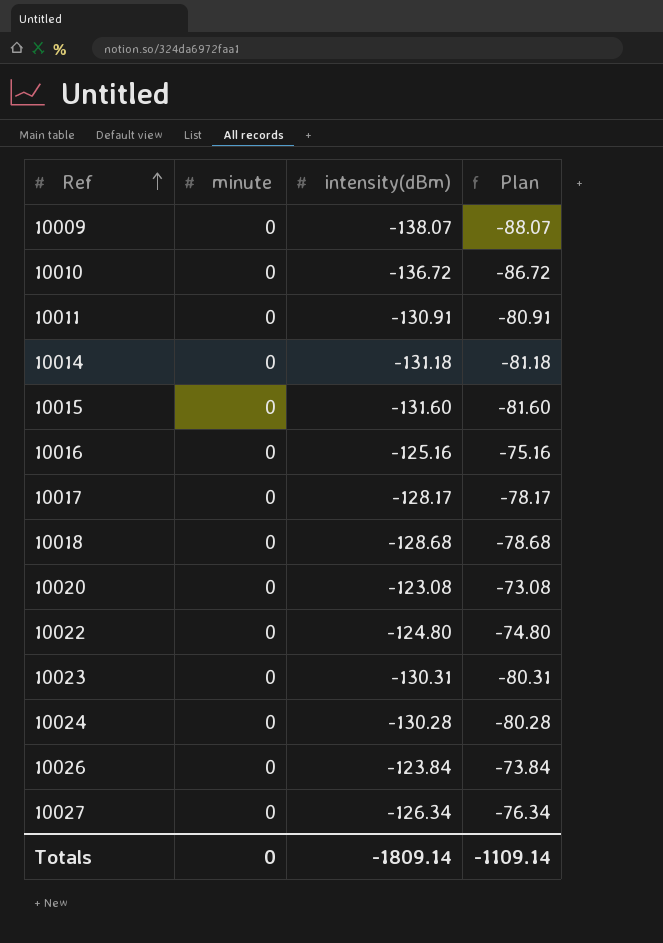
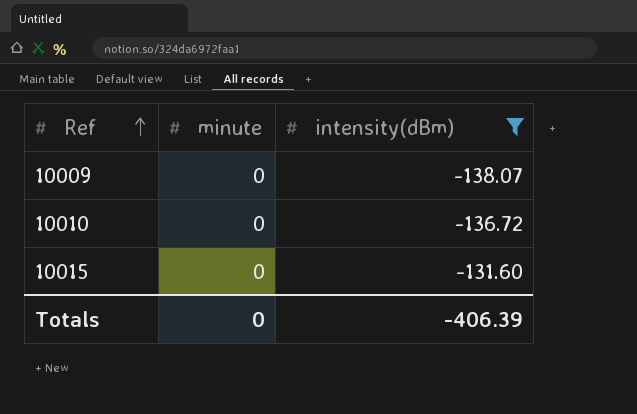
filter: none -> intensity(dBm) <= -131.60
column Plan | formula: [intensity(dBm)] + 50 -> none
Totals | intensity(dBm): -1809.14 -> -406.39

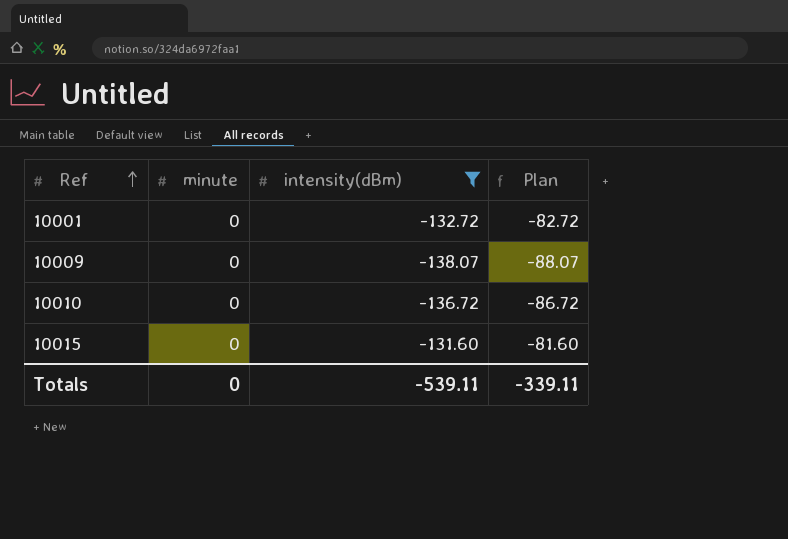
column Plan | formula: none -> [intensity(dBm)] + 50
row 10001: none -> 0 | -132.72 | -82.72
Totals | intensity(dBm): -406.39 -> -539.11

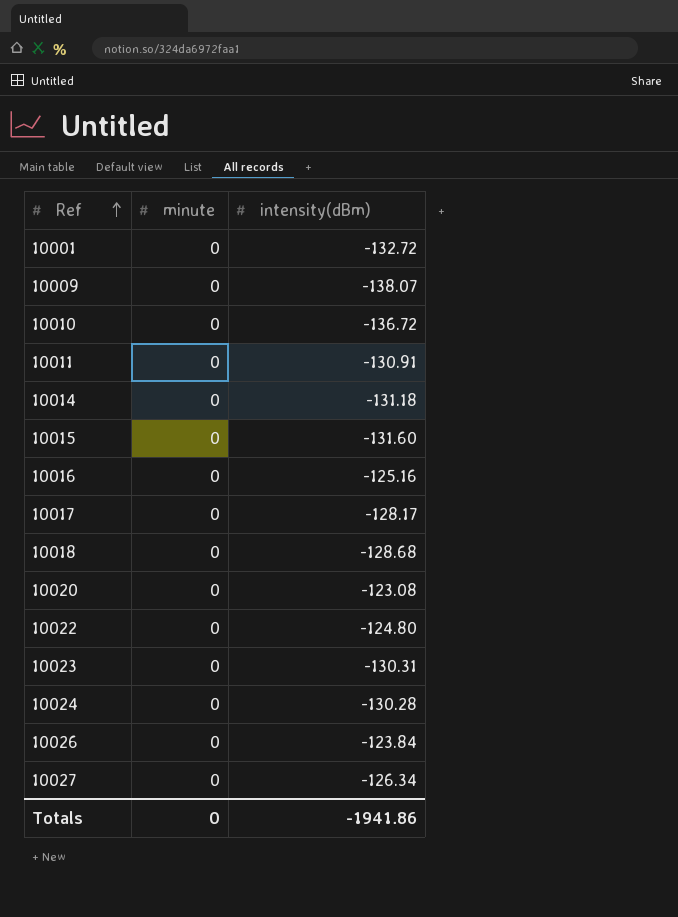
filter: intensity(dBm) <= -131.60 -> none
column Plan | formula: [intensity(dBm)] + 50 -> none
Totals | intensity(dBm): -539.11 -> -1941.86

